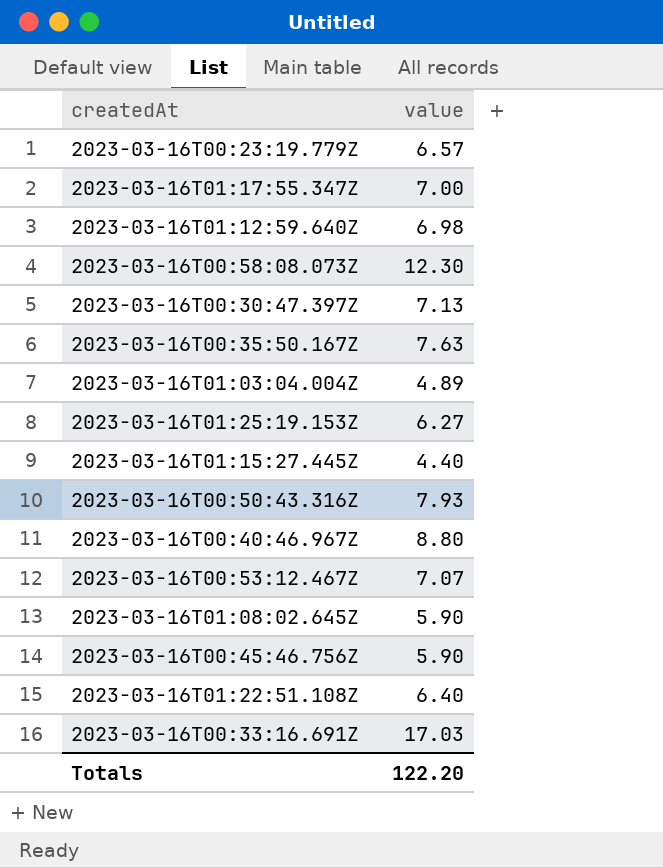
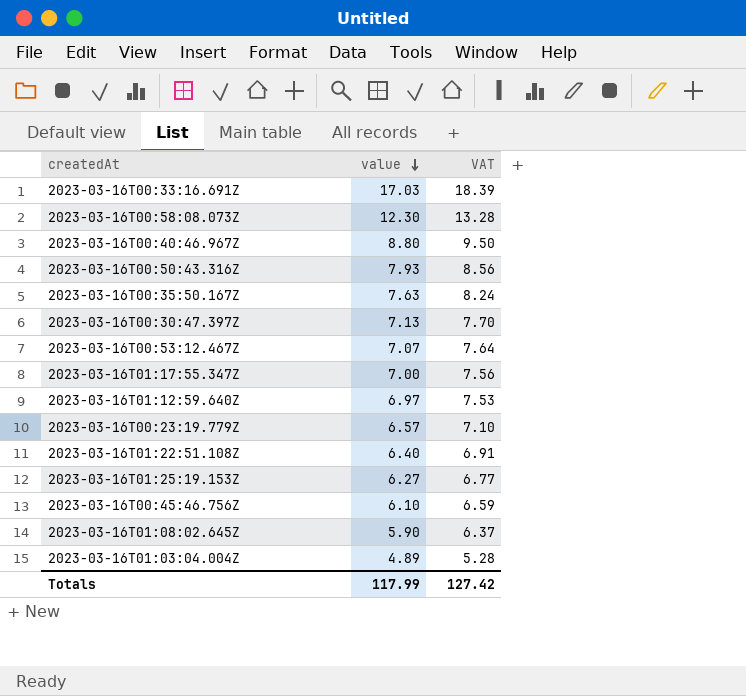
row order: none -> value descending
column VAT | formula: none -> [value] * 1.08
row 2023-03-16T01:15:27.445Z: 4.40 -> none
2023-03-16T01:12:59.640Z | value: 6.98 -> 6.97
2023-03-16T00:45:46.756Z | value: 5.90 -> 6.10
Totals | value: 122.20 -> 117.99

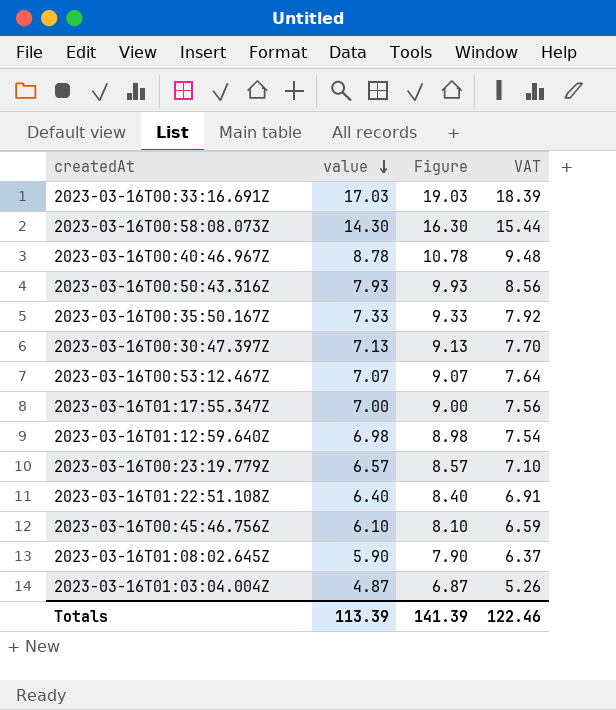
column Figure | formula: none -> [value] + 2
row 2023-03-16T01:25:19.153Z: 6.27 | 6.77 -> none
2023-03-16T00:58:08.073Z | value: 12.30 -> 14.30
2023-03-16T00:58:08.073Z | VAT: 13.28 -> 15.44
2023-03-16T00:40:46.967Z | value: 8.80 -> 8.78
2023-03-16T00:40:46.967Z | VAT: 9.50 -> 9.48
2023-03-16T00:35:50.167Z | value: 7.63 -> 7.33
2023-03-16T00:35:50.167Z | VAT: 8.24 -> 7.92
2023-03-16T01:12:59.640Z | value: 6.97 -> 6.98
2023-03-16T01:12:59.640Z | VAT: 7.53 -> 7.54
2023-03-16T01:03:04.004Z | value: 4.89 -> 4.87
2023-03-16T01:03:04.004Z | VAT: 5.28 -> 5.26
Totals | value: 117.99 -> 113.39
Totals | VAT: 127.42 -> 122.46

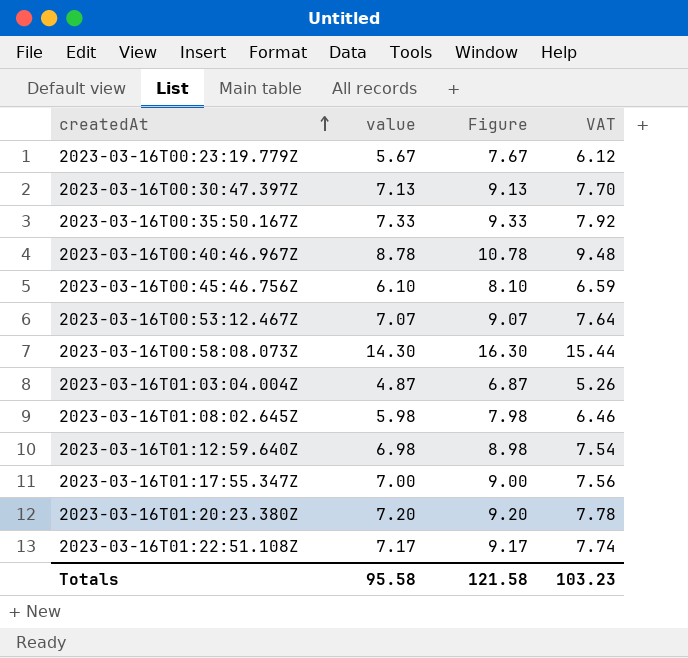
row order: value descending -> createdAt ascending
row 2023-03-16T00:33:16.691Z: 17.03 | 19.03 | 18.39 -> none
row 2023-03-16T00:50:43.316Z: 7.93 | 9.93 | 8.56 -> none
2023-03-16T00:23:19.779Z | value: 6.57 -> 5.67
2023-03-16T00:23:19.779Z | Figure: 8.57 -> 7.67
2023-03-16T00:23:19.779Z | VAT: 7.10 -> 6.12
2023-03-16T01:08:02.645Z | value: 5.90 -> 5.98
2023-03-16T01:08:02.645Z | Figure: 7.90 -> 7.98
2023-03-16T01:08:02.645Z | VAT: 6.37 -> 6.46
row 2023-03-16T01:20:23.380Z: none -> 7.20 | 9.20 | 7.78
2023-03-16T01:22:51.108Z | value: 6.40 -> 7.17
2023-03-16T01:22:51.108Z | Figure: 8.40 -> 9.17
2023-03-16T01:22:51.108Z | VAT: 6.91 -> 7.74
Totals | value: 113.39 -> 95.58
Totals | Figure: 141.39 -> 121.58
Totals | VAT: 122.46 -> 103.23

